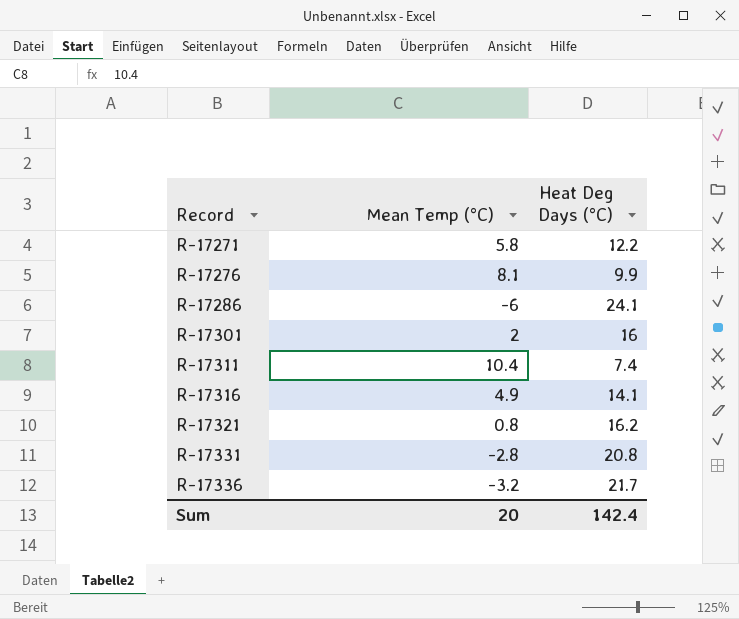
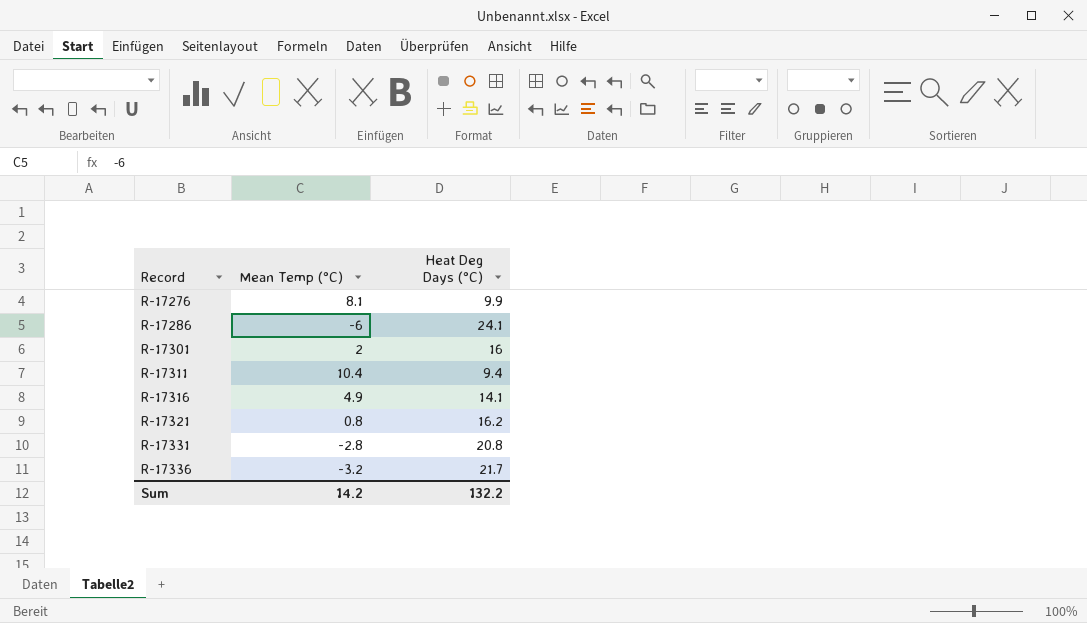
row R-17271: 5.8 | 12.2 -> none
R-17311 | Heat Deg Days (°C): 7.4 -> 9.4
Sum | Mean Temp (°C): 20 -> 14.2
Sum | Heat Deg Days (°C): 142.4 -> 132.2

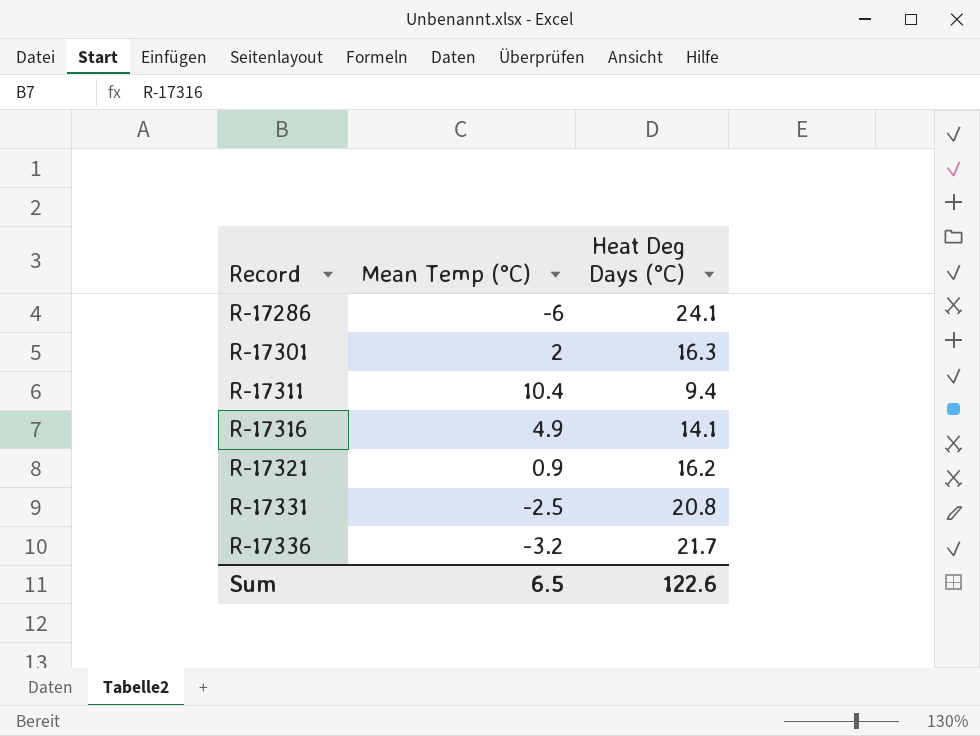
row R-17276: 8.1 | 9.9 -> none
R-17301 | Heat Deg Days (°C): 16 -> 16.3
R-17321 | Mean Temp (°C): 0.8 -> 0.9
R-17331 | Mean Temp (°C): -2.8 -> -2.5
Sum | Mean Temp (°C): 14.2 -> 6.5
Sum | Heat Deg Days (°C): 132.2 -> 122.6

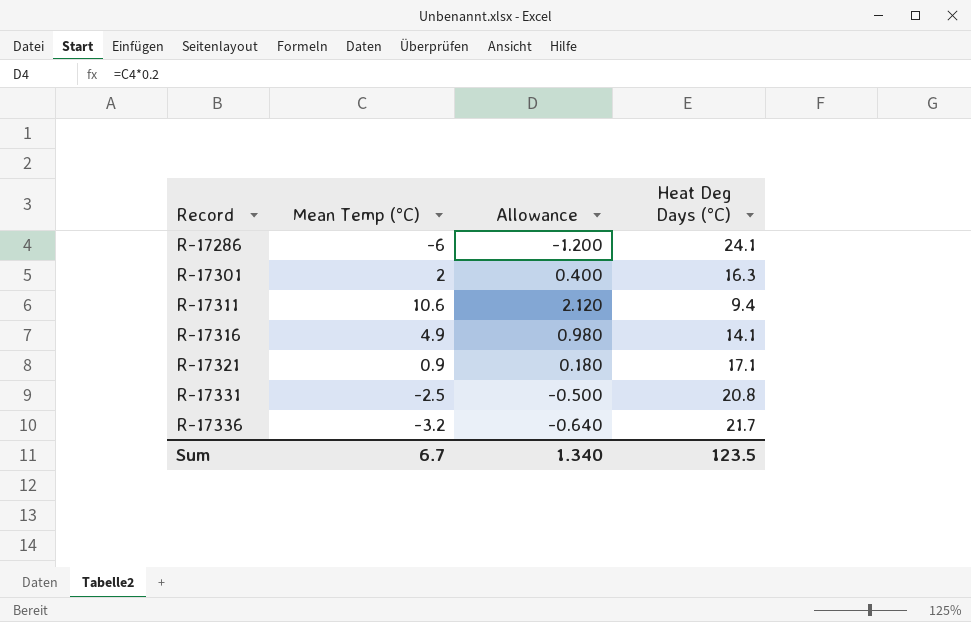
column Allowance | formula: none -> [Mean Temp (°C)] * 0.2
R-17311 | Mean Temp (°C): 10.4 -> 10.6
R-17321 | Heat Deg Days (°C): 16.2 -> 17.1
Sum | Mean Temp (°C): 6.5 -> 6.7
Sum | Heat Deg Days (°C): 122.6 -> 123.5

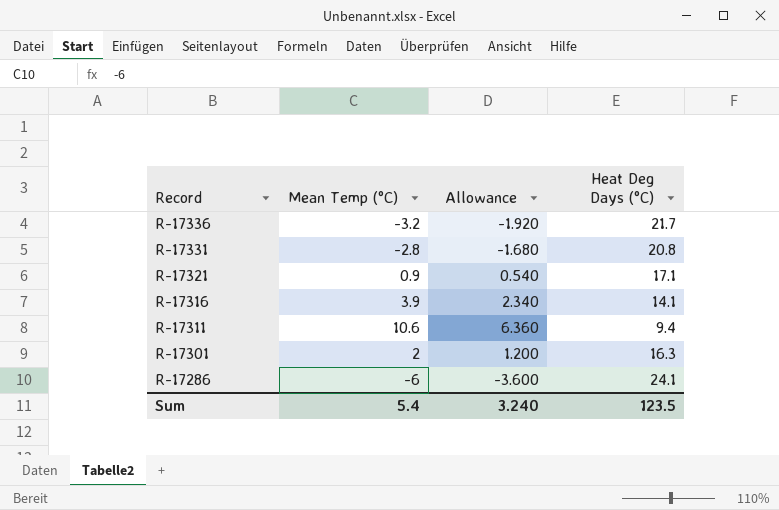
row order: Record ascending -> Record descending
column Allowance | formula: [Mean Temp (°C)] * 0.2 -> [Mean Temp (°C)] * 0.6
R-17331 | Mean Temp (°C): -2.5 -> -2.8
R-17316 | Mean Temp (°C): 4.9 -> 3.9
Sum | Mean Temp (°C): 6.7 -> 5.4
Sum | Allowance: 1.340 -> 3.240

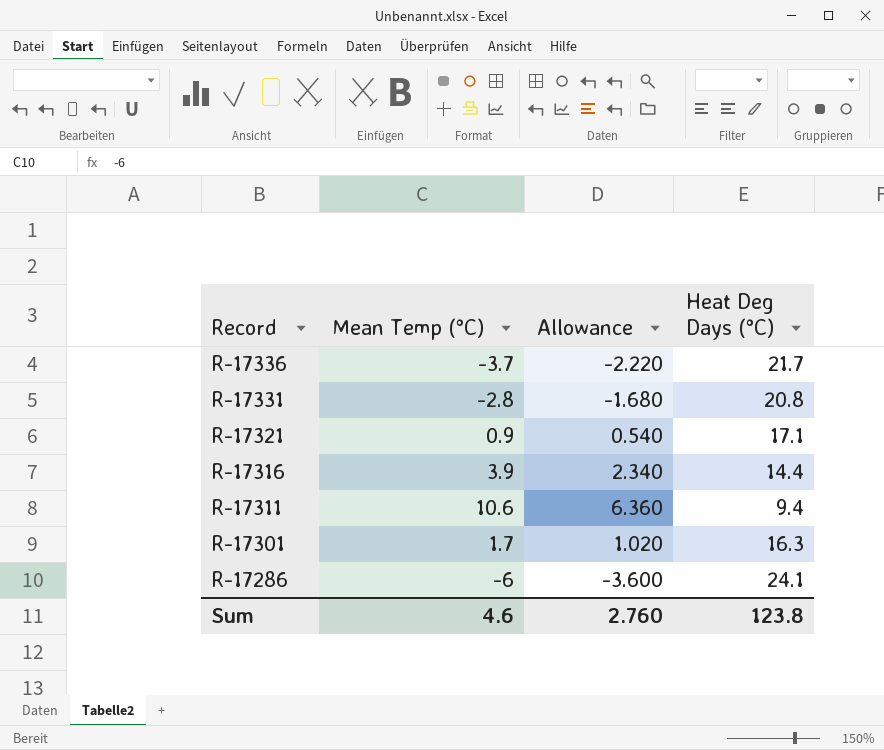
R-17336 | Mean Temp (°C): -3.2 -> -3.7
R-17336 | Allowance: -1.920 -> -2.220
R-17316 | Heat Deg Days (°C): 14.1 -> 14.4
R-17301 | Mean Temp (°C): 2 -> 1.7
R-17301 | Allowance: 1.200 -> 1.020
Sum | Mean Temp (°C): 5.4 -> 4.6
Sum | Allowance: 3.240 -> 2.760
Sum | Heat Deg Days (°C): 123.5 -> 123.8

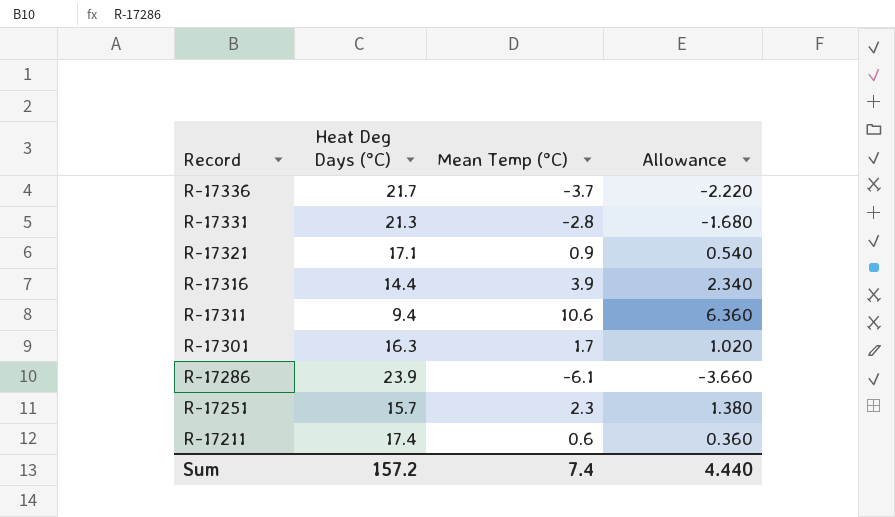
column Heat Deg Days (°C) | position: 4 -> 2
R-17331 | Heat Deg Days (°C): 20.8 -> 21.3
R-17286 | Heat Deg Days (°C): 24.1 -> 23.9
R-17286 | Mean Temp (°C): -6 -> -6.1
R-17286 | Allowance: -3.600 -> -3.660
row R-17251: none -> 15.7 | 2.3 | 1.380
row R-17211: none -> 17.4 | 0.6 | 0.360
Sum | Heat Deg Days (°C): 123.8 -> 157.2
Sum | Mean Temp (°C): 4.6 -> 7.4
Sum | Allowance: 2.760 -> 4.440

